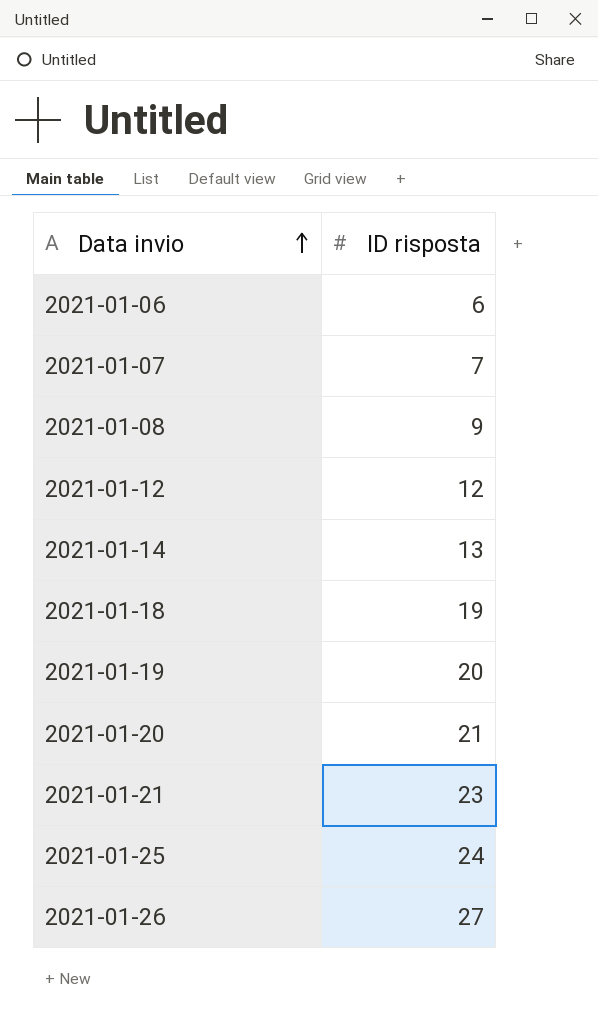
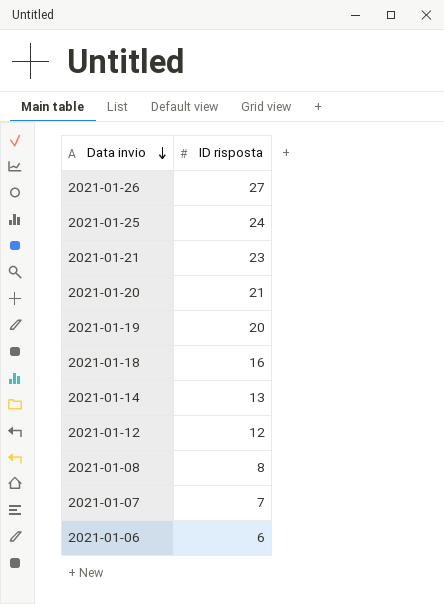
row order: Data invio ascending -> Data invio descending
2021-01-18 | ID risposta: 19 -> 16
2021-01-08 | ID risposta: 9 -> 8

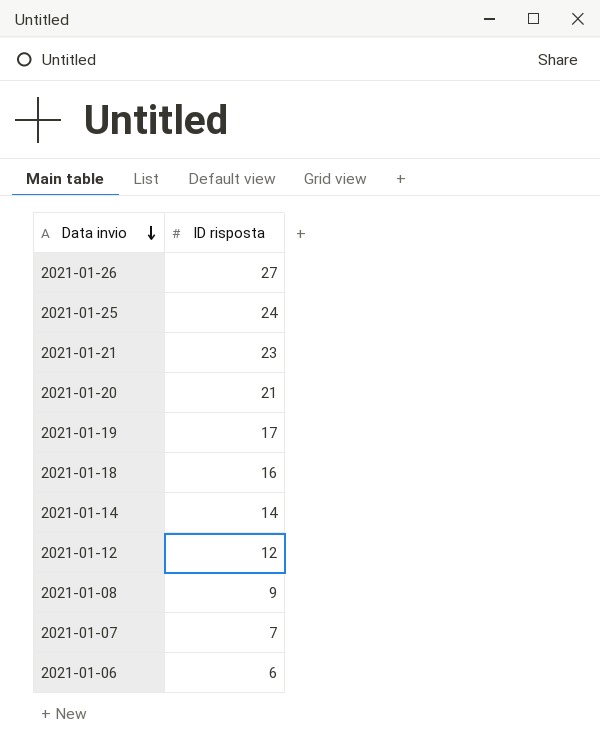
2021-01-19 | ID risposta: 20 -> 17
2021-01-14 | ID risposta: 13 -> 14
2021-01-08 | ID risposta: 8 -> 9

